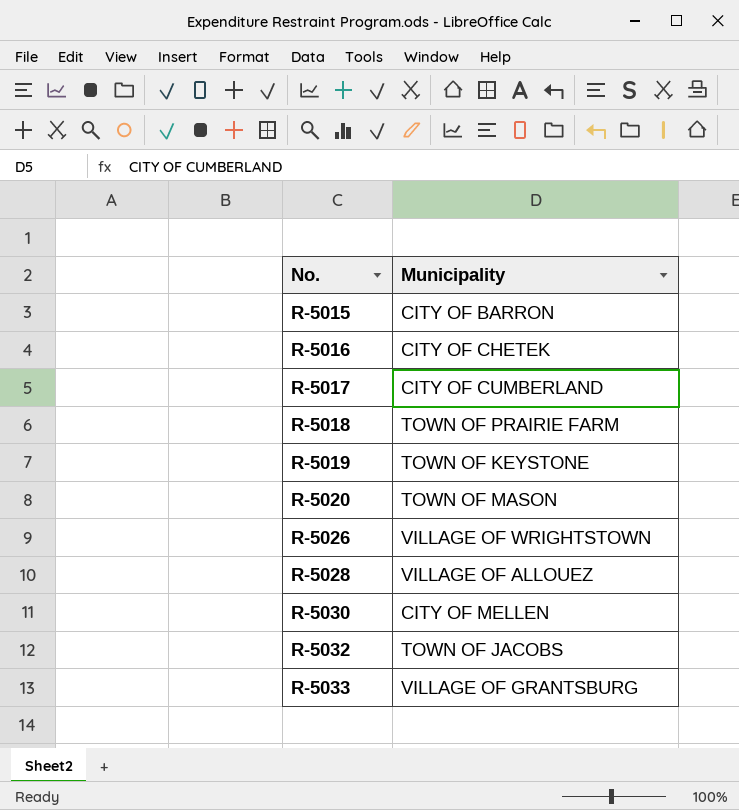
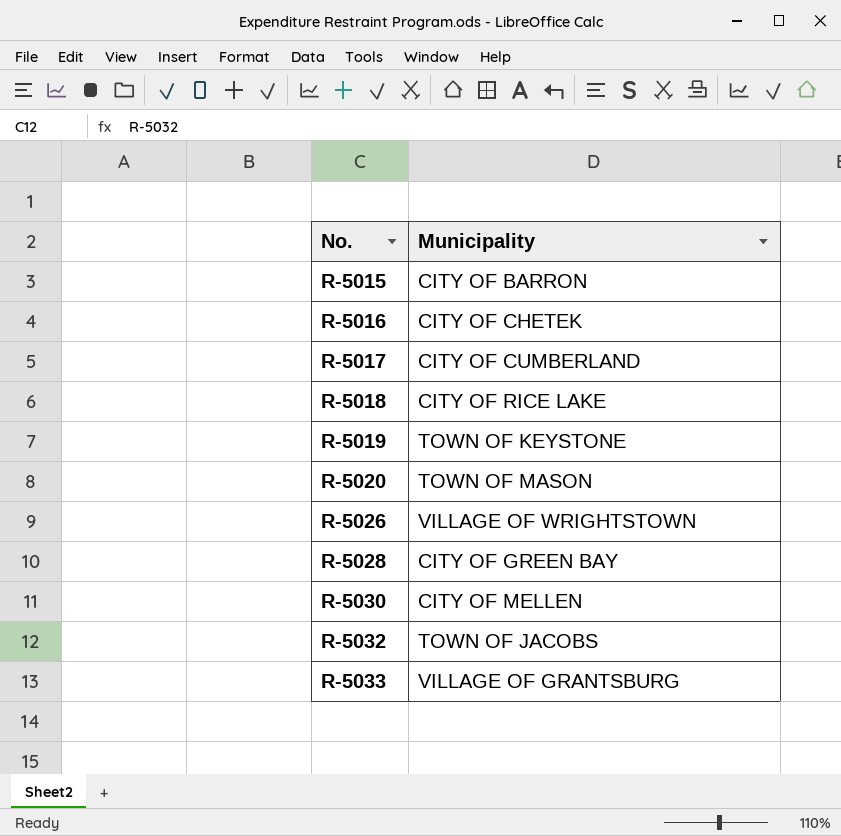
R-5018 | Municipality: TOWN OF PRAIRIE FARM -> CITY OF RICE LAKE
R-5028 | Municipality: VILLAGE OF ALLOUEZ -> CITY OF GREEN BAY

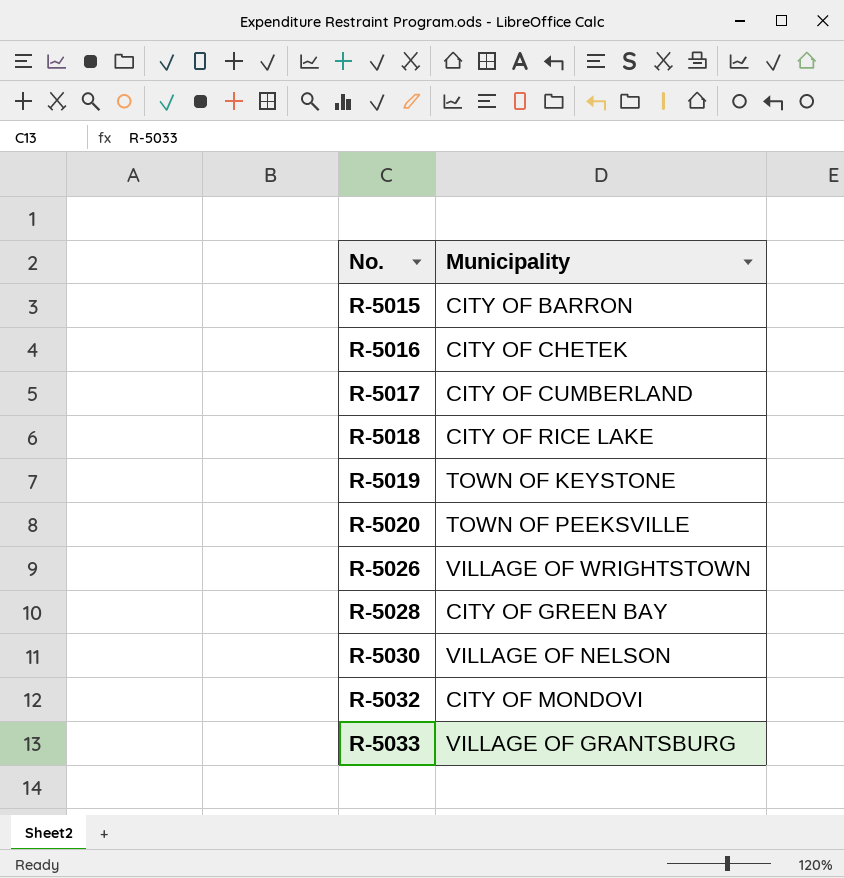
R-5020 | Municipality: TOWN OF MASON -> TOWN OF PEEKSVILLE
R-5030 | Municipality: CITY OF MELLEN -> VILLAGE OF NELSON
R-5032 | Municipality: TOWN OF JACOBS -> CITY OF MONDOVI

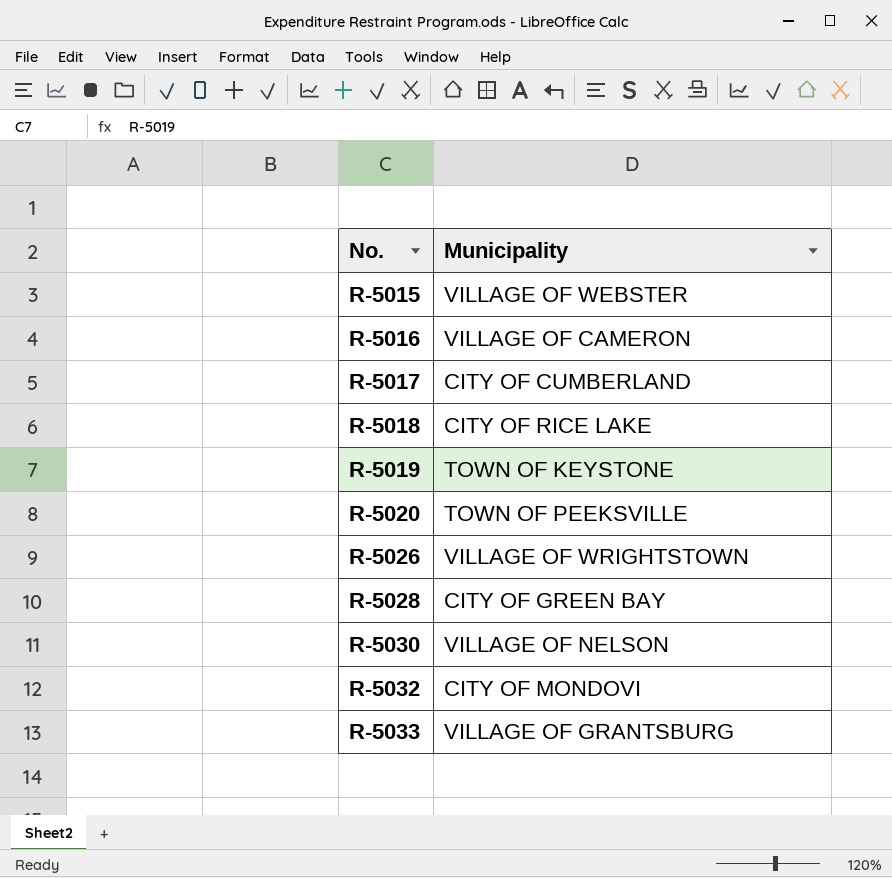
R-5015 | Municipality: CITY OF BARRON -> VILLAGE OF WEBSTER
R-5016 | Municipality: CITY OF CHETEK -> VILLAGE OF CAMERON

